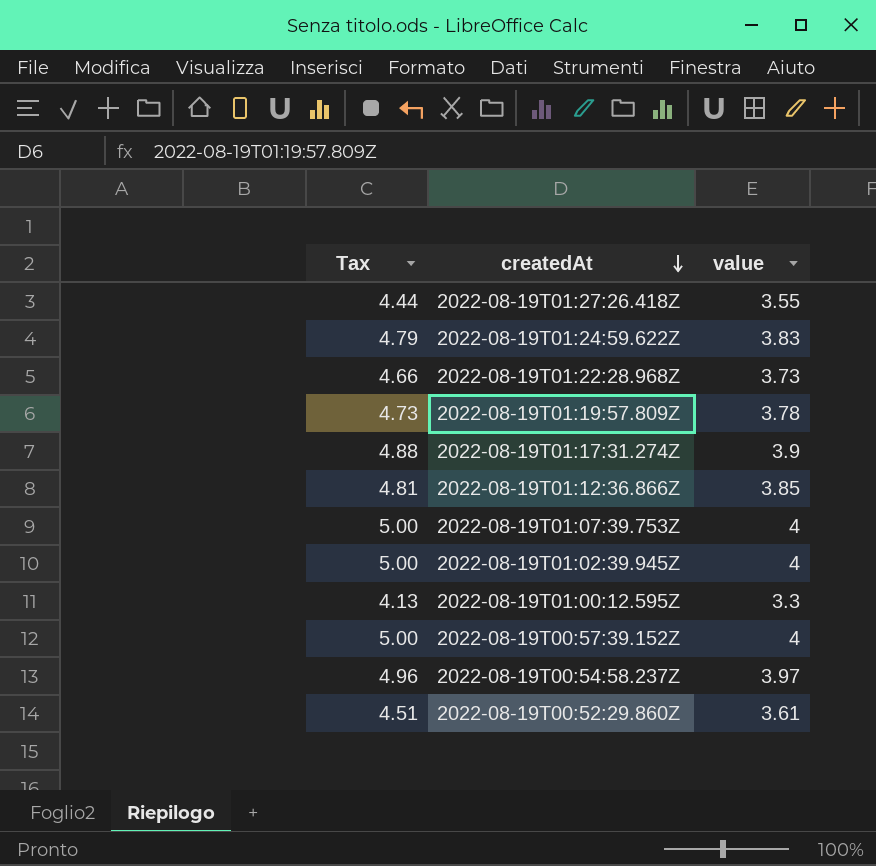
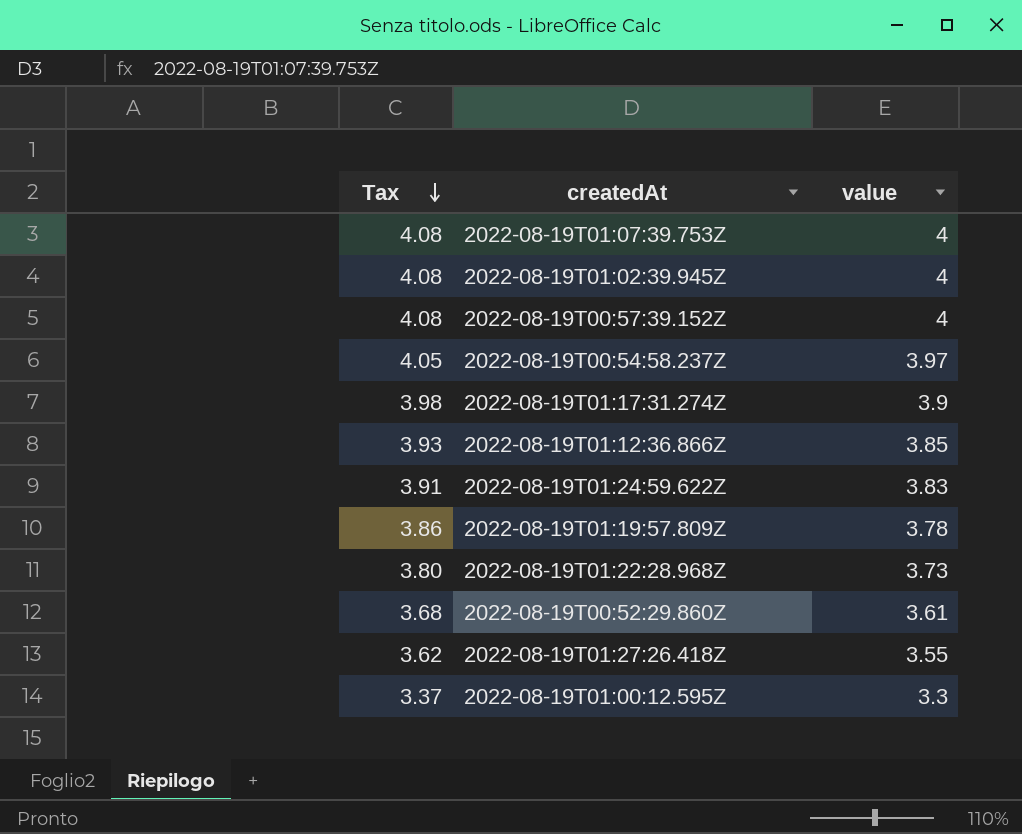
row order: createdAt descending -> Tax descending
column Tax | formula: [value] * 1.25 -> [value] * 1.02

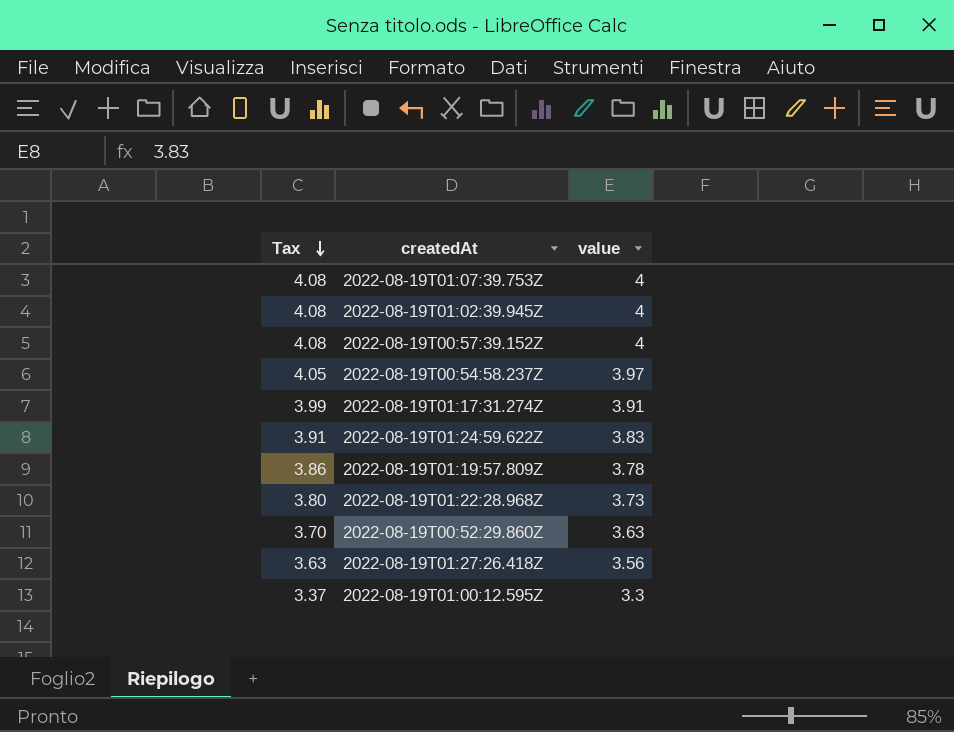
row 2022-08-19T01:12:36.866Z: 3.93 | 3.85 -> none
2022-08-19T01:17:31.274Z | Tax: 3.98 -> 3.99
2022-08-19T01:17:31.274Z | value: 3.9 -> 3.91
2022-08-19T00:52:29.860Z | Tax: 3.68 -> 3.70
2022-08-19T00:52:29.860Z | value: 3.61 -> 3.63
2022-08-19T01:27:26.418Z | Tax: 3.62 -> 3.63
2022-08-19T01:27:26.418Z | value: 3.55 -> 3.56

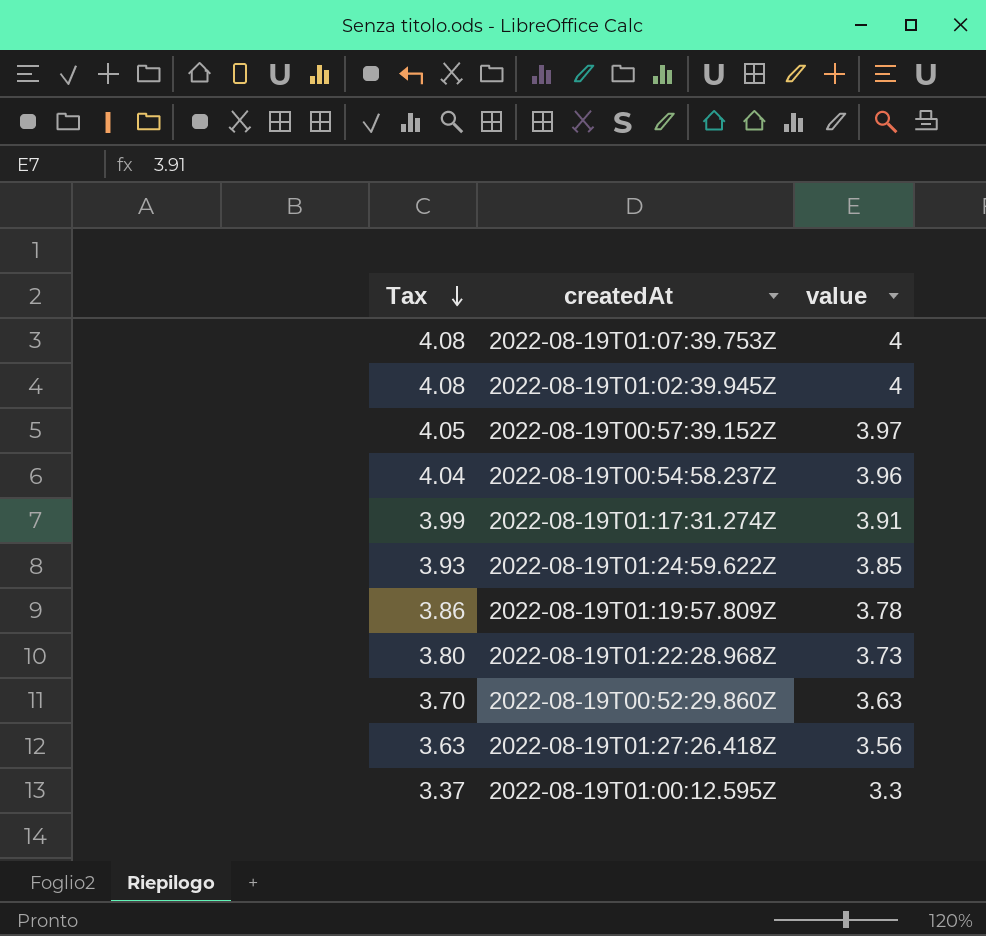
2022-08-19T00:57:39.152Z | Tax: 4.08 -> 4.05
2022-08-19T00:57:39.152Z | value: 4 -> 3.97
2022-08-19T00:54:58.237Z | Tax: 4.05 -> 4.04
2022-08-19T00:54:58.237Z | value: 3.97 -> 3.96
2022-08-19T01:24:59.622Z | Tax: 3.91 -> 3.93
2022-08-19T01:24:59.622Z | value: 3.83 -> 3.85

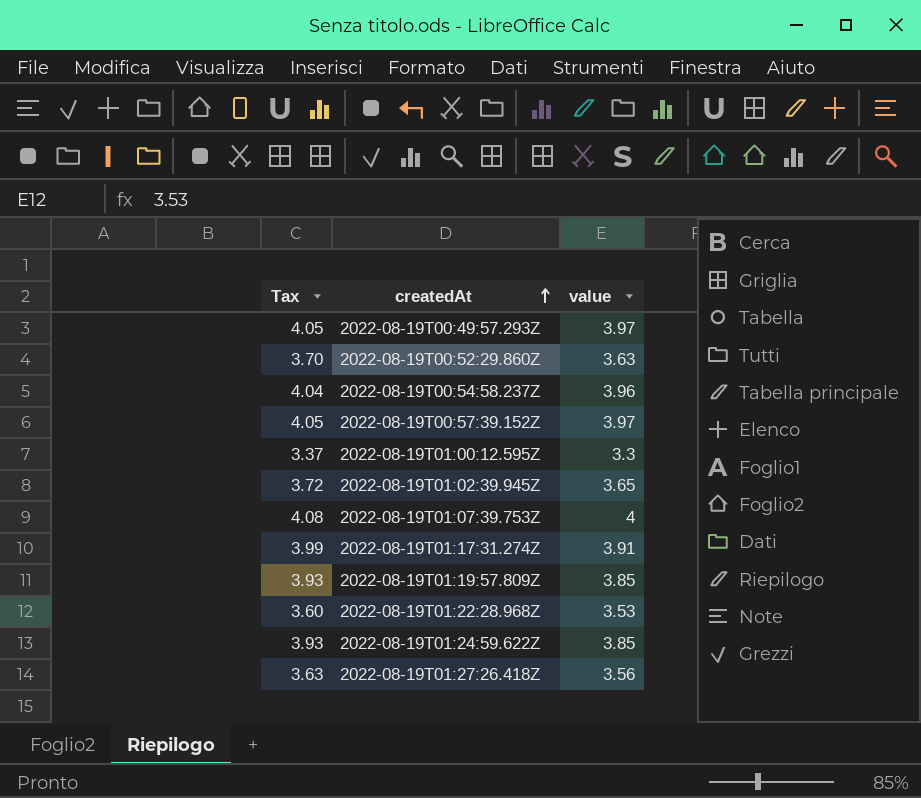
row order: Tax descending -> createdAt ascending
row 2022-08-19T00:49:57.293Z: none -> 4.05 | 3.97
2022-08-19T01:02:39.945Z | Tax: 4.08 -> 3.72
2022-08-19T01:02:39.945Z | value: 4 -> 3.65
2022-08-19T01:19:57.809Z | Tax: 3.86 -> 3.93
2022-08-19T01:19:57.809Z | value: 3.78 -> 3.85
2022-08-19T01:22:28.968Z | Tax: 3.80 -> 3.60
2022-08-19T01:22:28.968Z | value: 3.73 -> 3.53

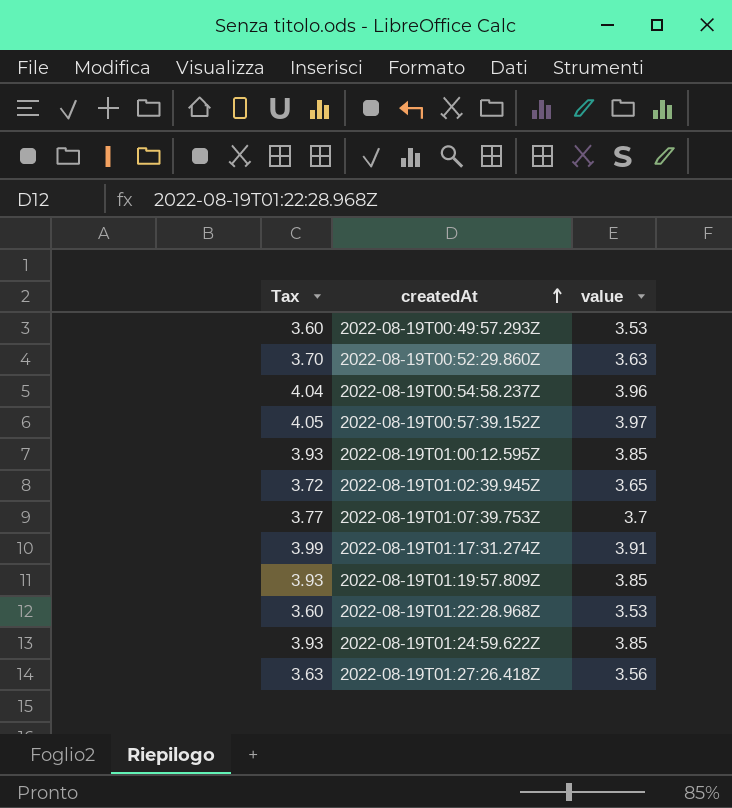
2022-08-19T00:49:57.293Z | Tax: 4.05 -> 3.60
2022-08-19T00:49:57.293Z | value: 3.97 -> 3.53
2022-08-19T01:00:12.595Z | Tax: 3.37 -> 3.93
2022-08-19T01:00:12.595Z | value: 3.3 -> 3.85
2022-08-19T01:07:39.753Z | Tax: 4.08 -> 3.77
2022-08-19T01:07:39.753Z | value: 4 -> 3.7

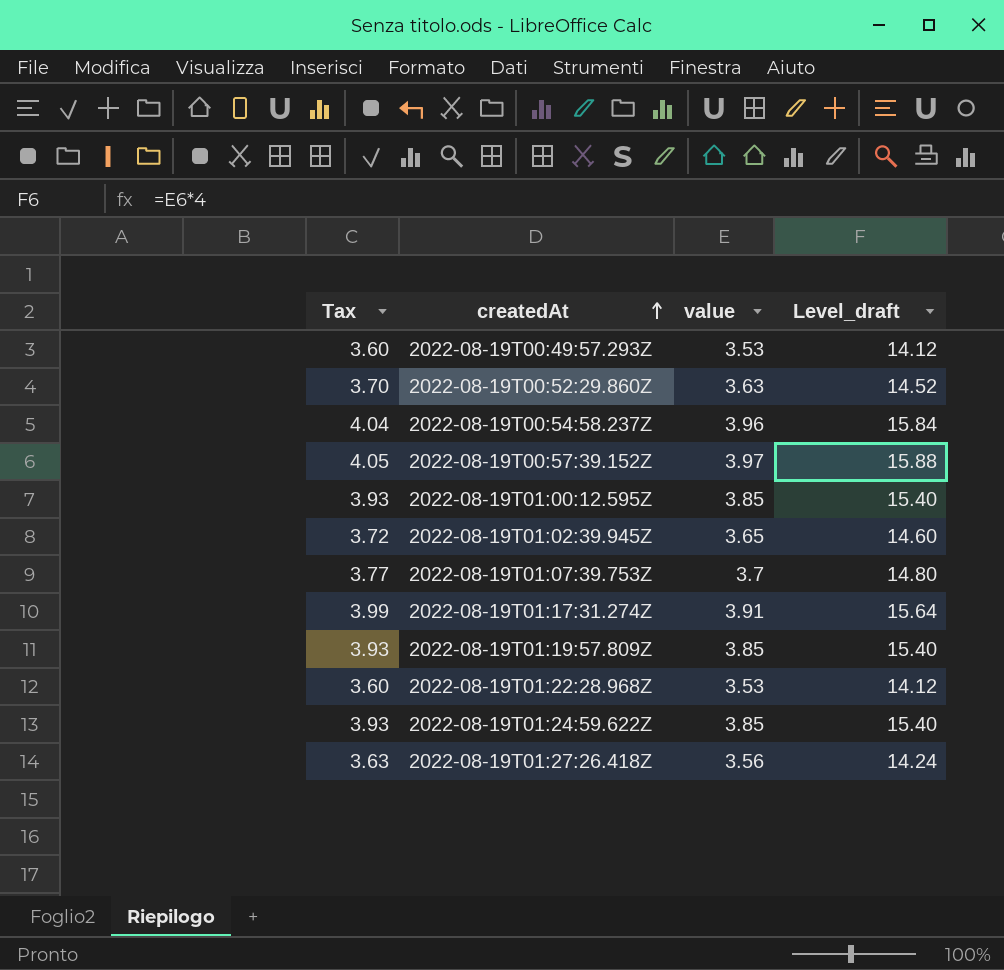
column Level_draft | formula: none -> [value] * 4

